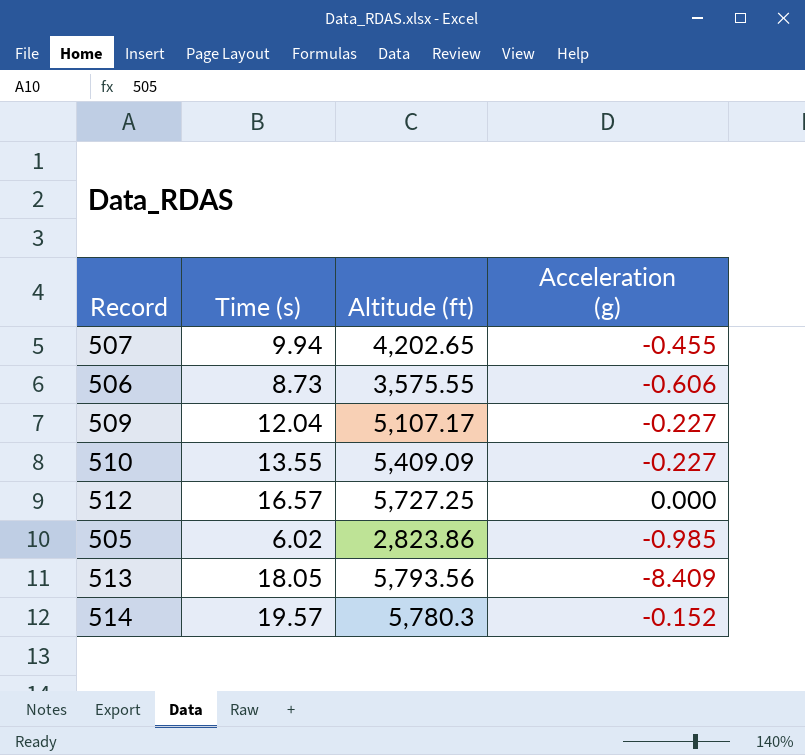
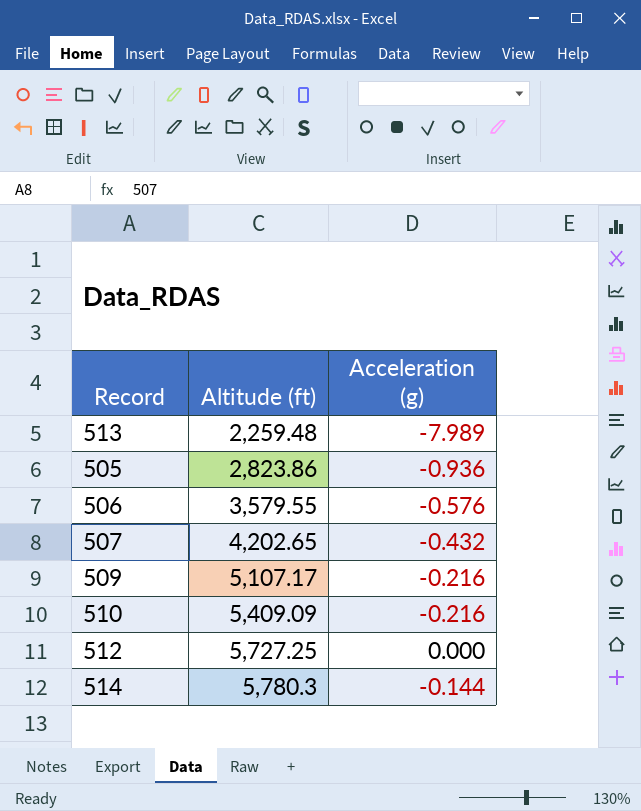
row order: none -> Altitude (ft) ascending
column Time (s) | position: 2 -> none
513 | Altitude (ft): 5,793.56 -> 2,259.48
513 | Acceleration (g): -8.409 -> -7.989
505 | Acceleration (g): -0.985 -> -0.936
506 | Altitude (ft): 3,575.55 -> 3,579.55
506 | Acceleration (g): -0.606 -> -0.576
507 | Acceleration (g): -0.455 -> -0.432
509 | Acceleration (g): -0.227 -> -0.216
510 | Acceleration (g): -0.227 -> -0.216
514 | Acceleration (g): -0.152 -> -0.144

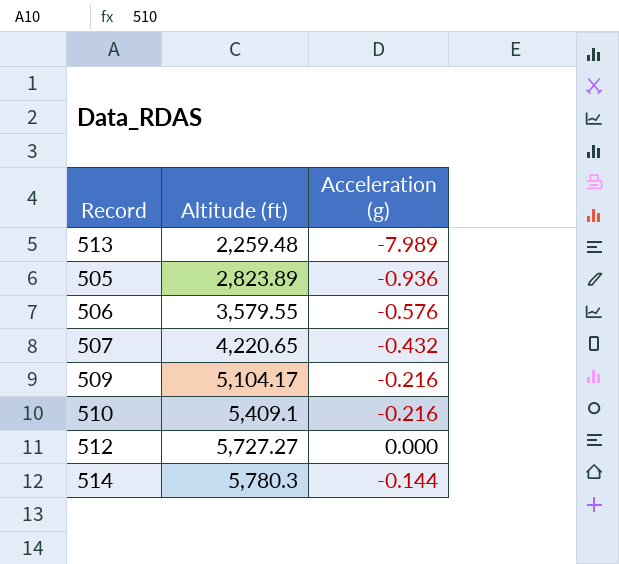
505 | Altitude (ft): 2,823.86 -> 2,823.89
507 | Altitude (ft): 4,202.65 -> 4,220.65
509 | Altitude (ft): 5,107.17 -> 5,104.17
510 | Altitude (ft): 5,409.09 -> 5,409.1
512 | Altitude (ft): 5,727.25 -> 5,727.27

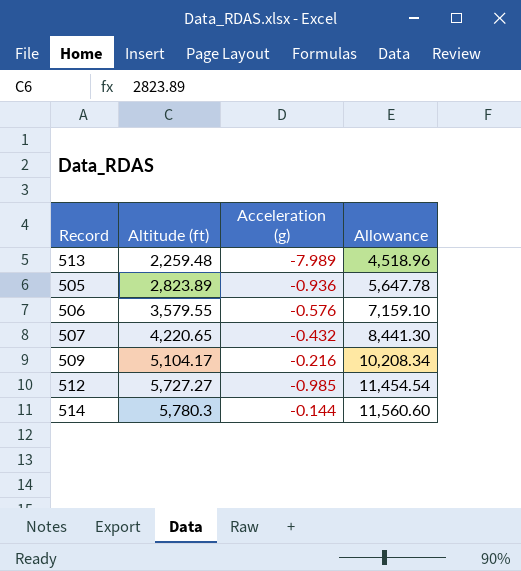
column Allowance | formula: none -> [Altitude (ft)] * 2
row 510: 5,409.1 | -0.216 -> none
512 | Acceleration (g): 0.000 -> -0.985

